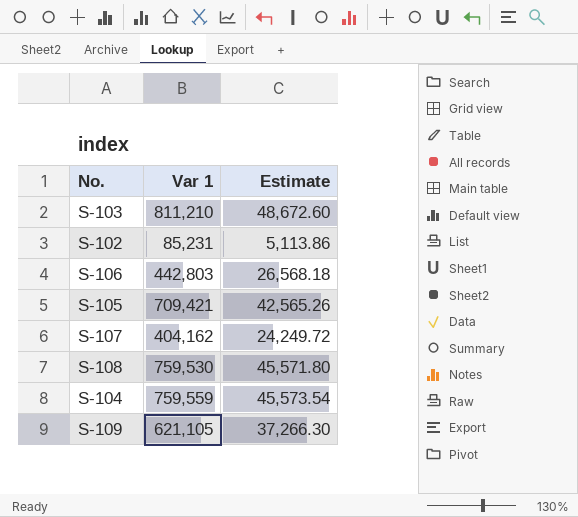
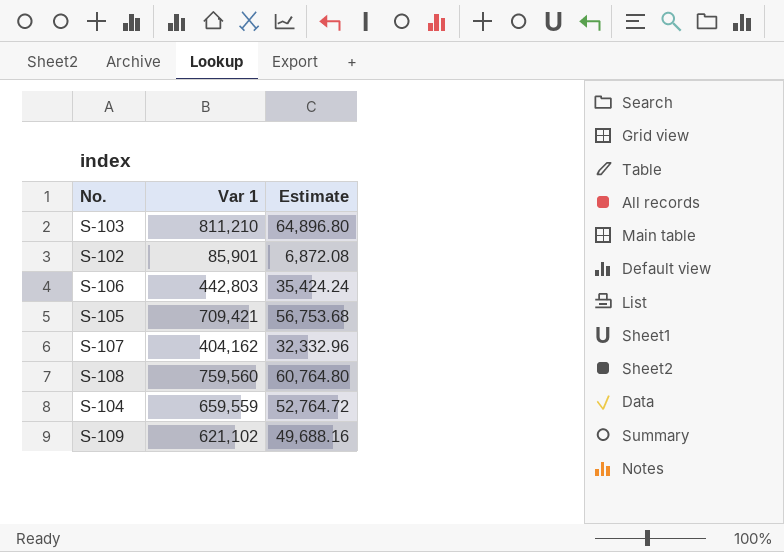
column Estimate | formula: [Var 1] * 0.06 -> [Var 1] * 0.08
S-102 | Var 1: 85,231 -> 85,901
S-108 | Var 1: 759,530 -> 759,560
S-104 | Var 1: 759,559 -> 659,559
S-109 | Var 1: 621,105 -> 621,102

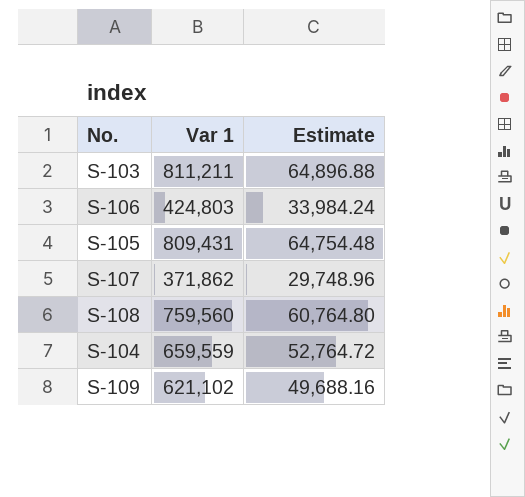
row S-102: 85,901 | 6,872.08 -> none
S-103 | Var 1: 811,210 -> 811,211
S-103 | Estimate: 64,896.80 -> 64,896.88
S-106 | Var 1: 442,803 -> 424,803
S-106 | Estimate: 35,424.24 -> 33,984.24
S-105 | Var 1: 709,421 -> 809,431
S-105 | Estimate: 56,753.68 -> 64,754.48
S-107 | Var 1: 404,162 -> 371,862
S-107 | Estimate: 32,332.96 -> 29,748.96

